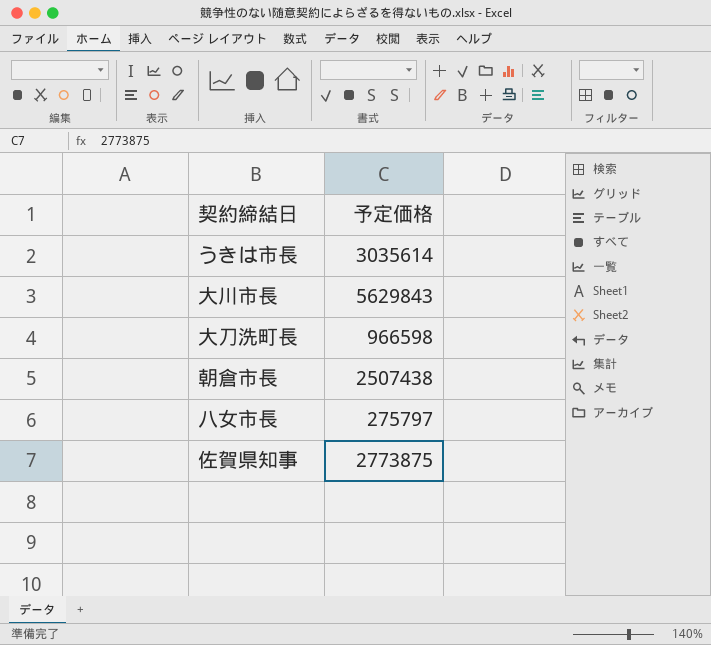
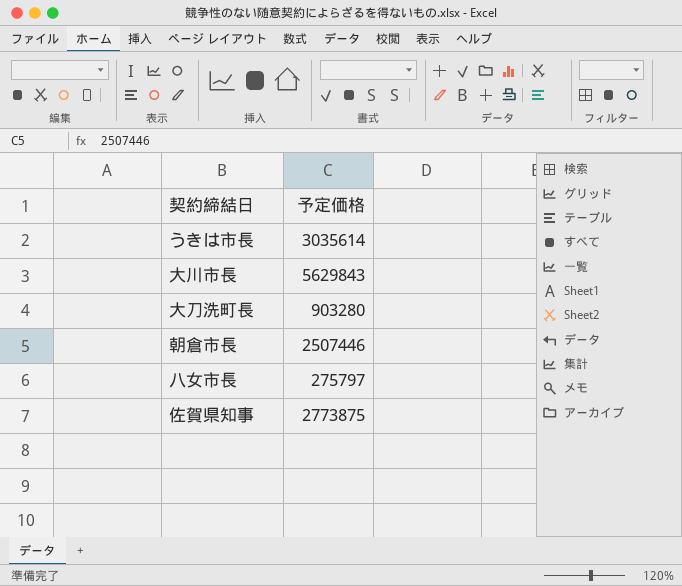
大刀洗町長 | 予定価格: 966598 -> 903280
朝倉市長 | 予定価格: 2507438 -> 2507446

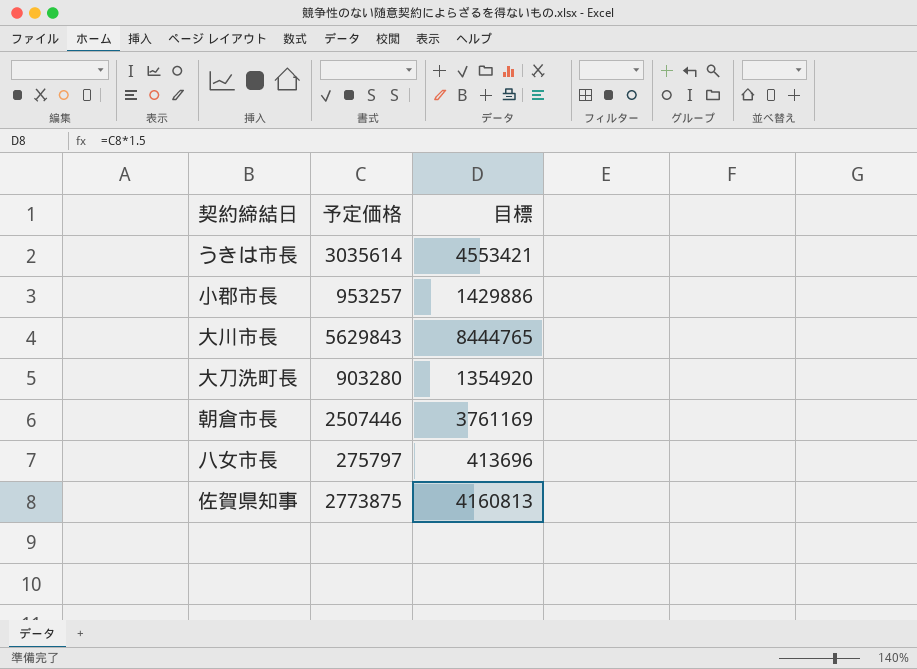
column 目標 | formula: none -> [予定価格] * 1.5
row 小郡市長: none -> 953257 | 1429886

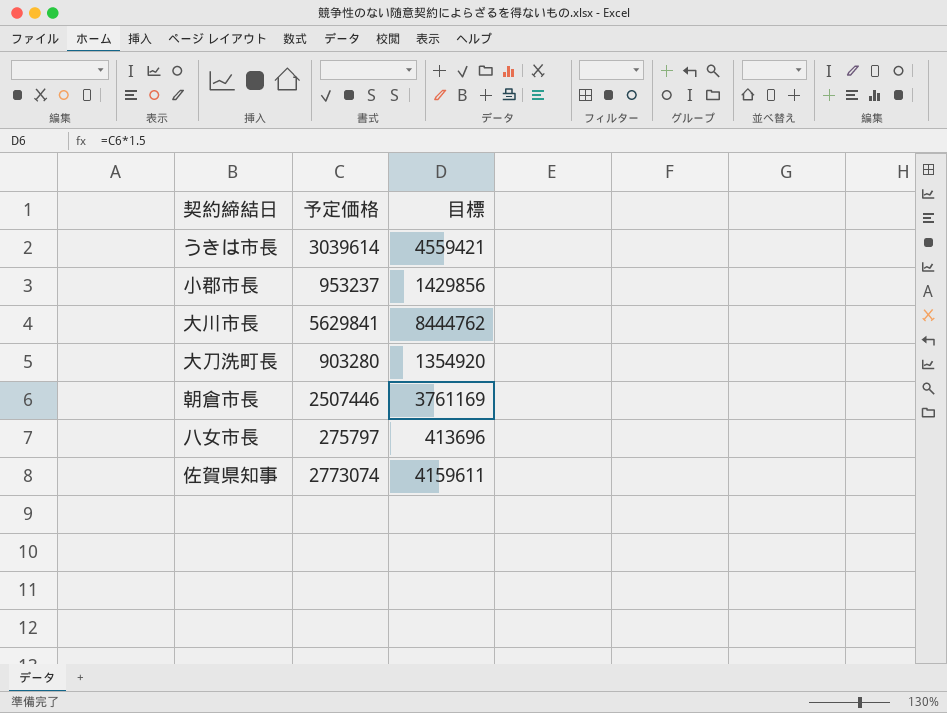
うきは市長 | 予定価格: 3035614 -> 3039614
うきは市長 | 目標: 4553421 -> 4559421
小郡市長 | 予定価格: 953257 -> 953237
小郡市長 | 目標: 1429886 -> 1429856
大川市長 | 予定価格: 5629843 -> 5629841
大川市長 | 目標: 8444765 -> 8444762
佐賀県知事 | 予定価格: 2773875 -> 2773074
佐賀県知事 | 目標: 4160813 -> 4159611

